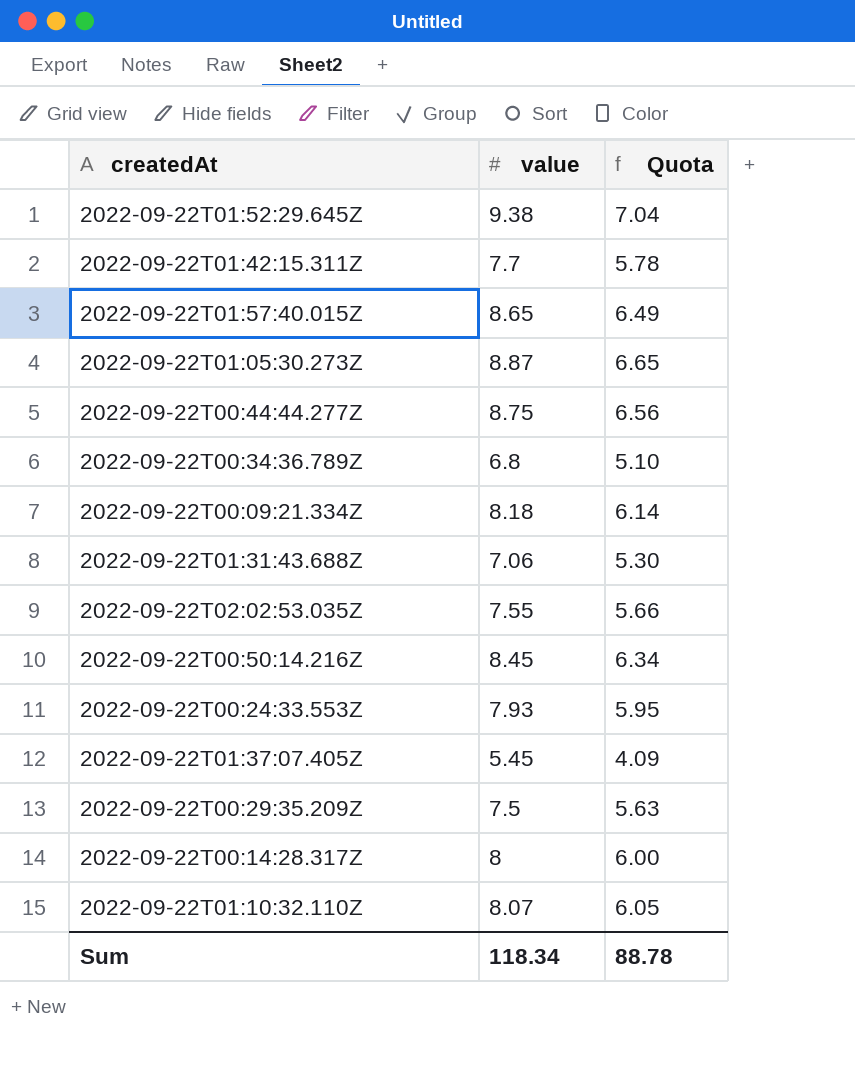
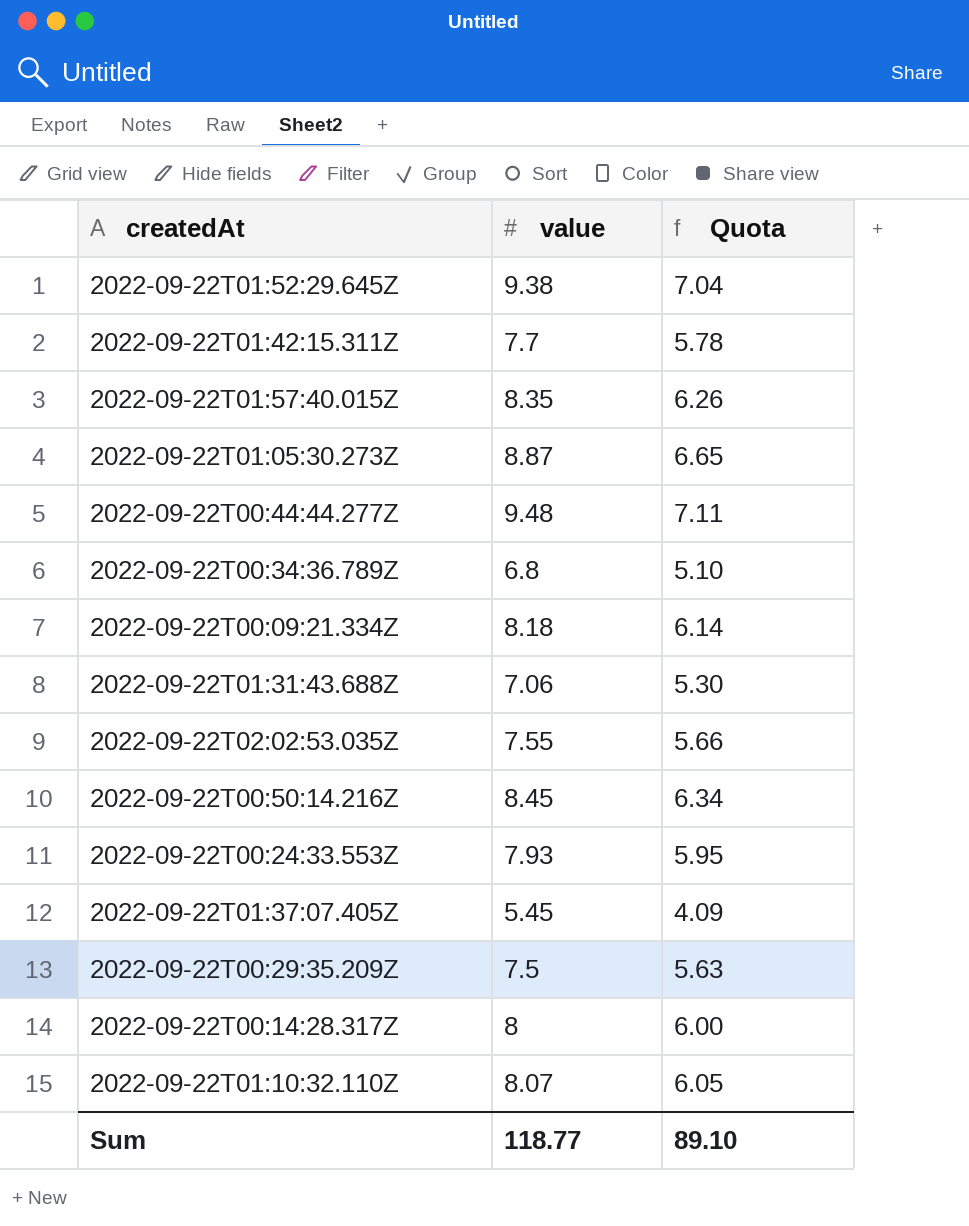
2022-09-22T01:57:40.015Z | value: 8.65 -> 8.35
2022-09-22T01:57:40.015Z | Quota: 6.49 -> 6.26
2022-09-22T00:44:44.277Z | value: 8.75 -> 9.48
2022-09-22T00:44:44.277Z | Quota: 6.56 -> 7.11
Sum | value: 118.34 -> 118.77
Sum | Quota: 88.78 -> 89.10

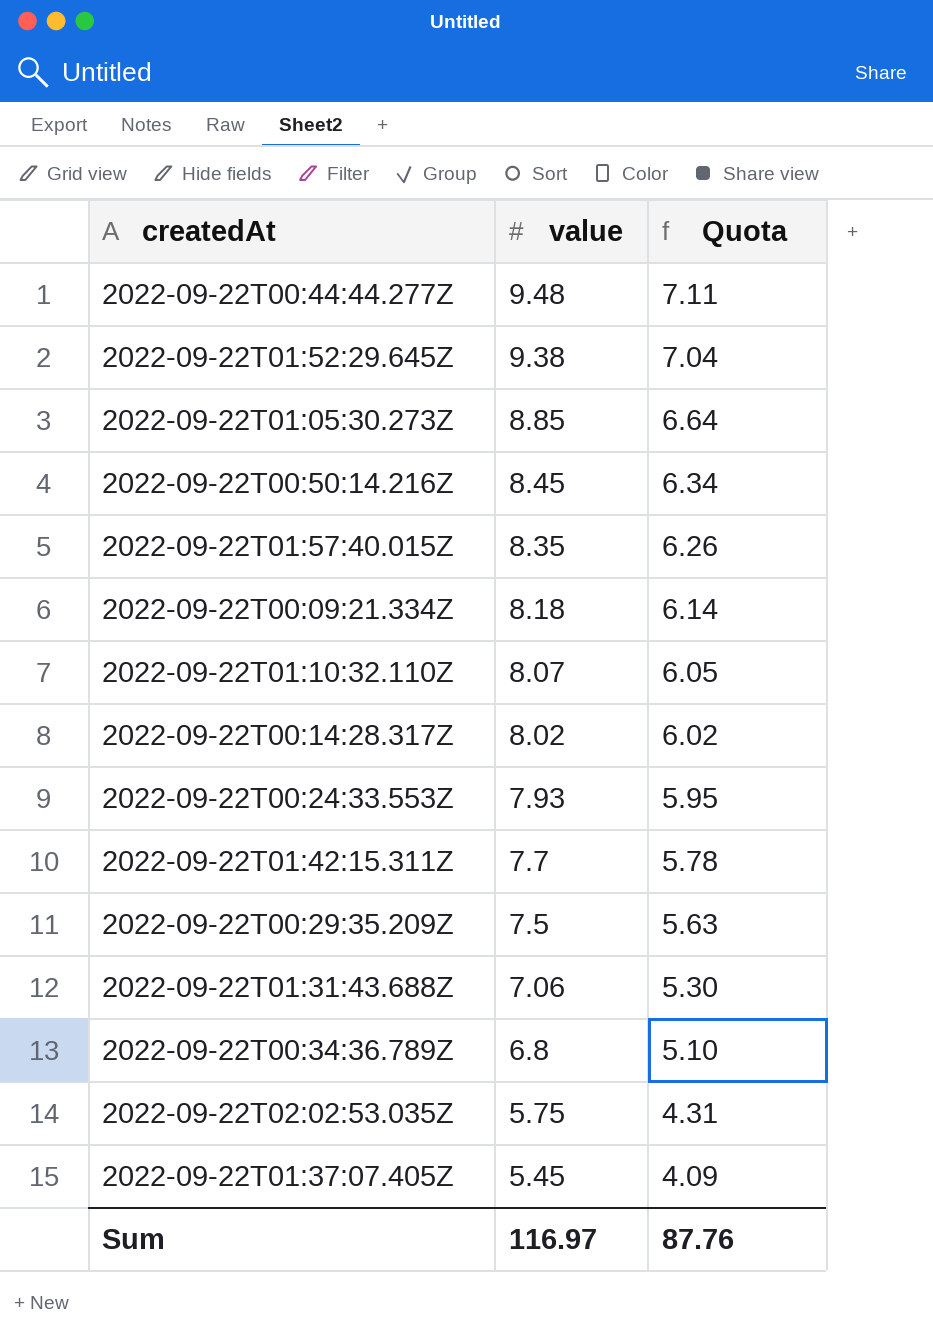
row order: none -> value descending
2022-09-22T01:05:30.273Z | value: 8.87 -> 8.85
2022-09-22T01:05:30.273Z | Quota: 6.65 -> 6.64
2022-09-22T00:14:28.317Z | value: 8 -> 8.02
2022-09-22T00:14:28.317Z | Quota: 6.00 -> 6.02
2022-09-22T02:02:53.035Z | value: 7.55 -> 5.75
2022-09-22T02:02:53.035Z | Quota: 5.66 -> 4.31
Sum | value: 118.77 -> 116.97
Sum | Quota: 89.10 -> 87.76

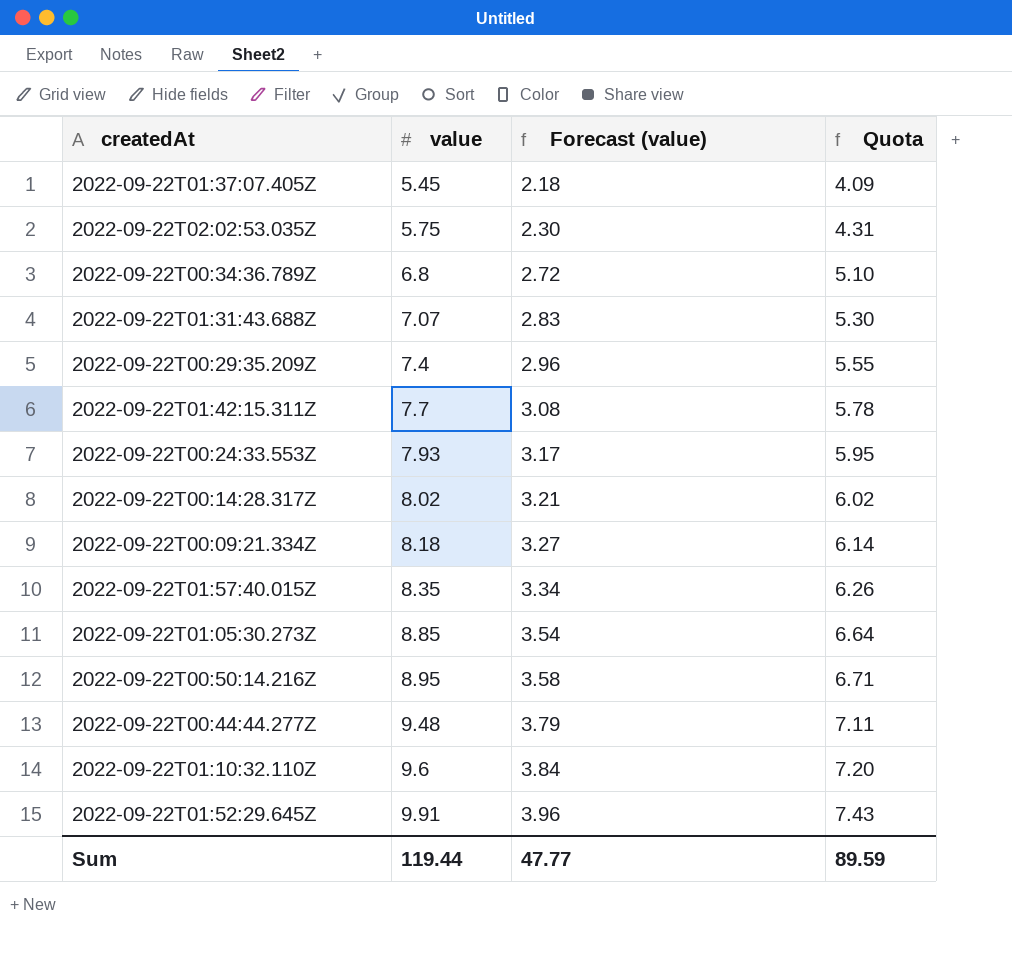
row order: value descending -> value ascending
column Forecast (value) | formula: none -> [value] * 0.4
2022-09-22T01:31:43.688Z | value: 7.06 -> 7.07
2022-09-22T00:29:35.209Z | value: 7.5 -> 7.4
2022-09-22T00:29:35.209Z | Quota: 5.63 -> 5.55
2022-09-22T00:50:14.216Z | value: 8.45 -> 8.95
2022-09-22T00:50:14.216Z | Quota: 6.34 -> 6.71
2022-09-22T01:10:32.110Z | value: 8.07 -> 9.6
2022-09-22T01:10:32.110Z | Quota: 6.05 -> 7.20
2022-09-22T01:52:29.645Z | value: 9.38 -> 9.91
2022-09-22T01:52:29.645Z | Quota: 7.04 -> 7.43
Sum | value: 116.97 -> 119.44
Sum | Quota: 87.76 -> 89.59

